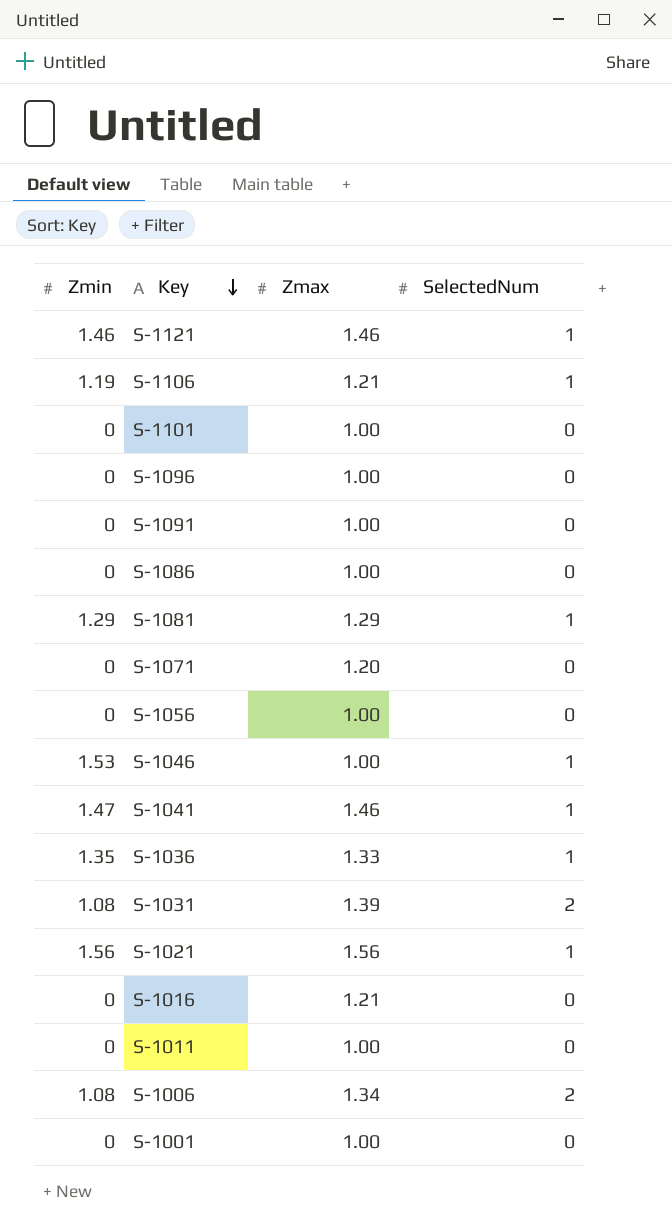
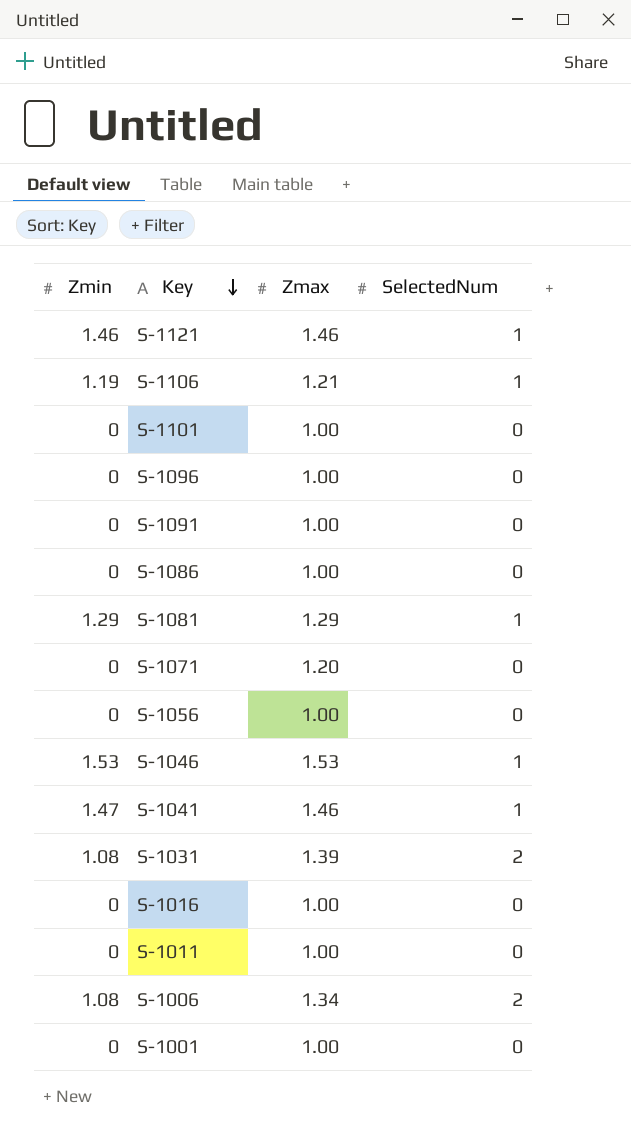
row S-1036: 1.35 | 1.33 | 1 -> none
row S-1021: 1.56 | 1.56 | 1 -> none
S-1046 | Zmax: 1.00 -> 1.53
S-1016 | Zmax: 1.21 -> 1.00

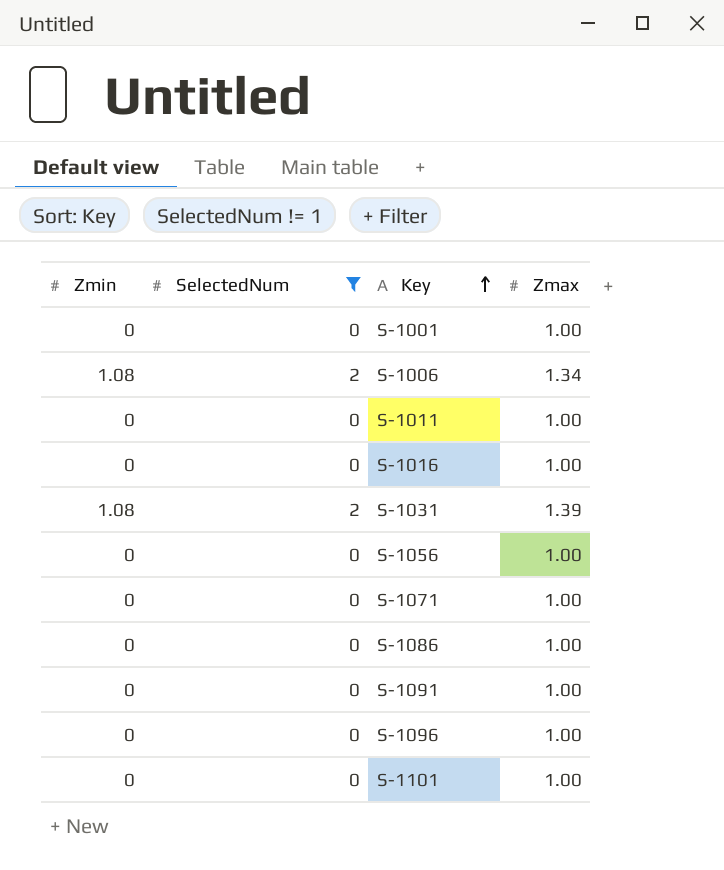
filter: none -> SelectedNum != 1
row order: Key descending -> Key ascending
column SelectedNum | position: 4 -> 2
S-1071 | Zmax: 1.20 -> 1.00

